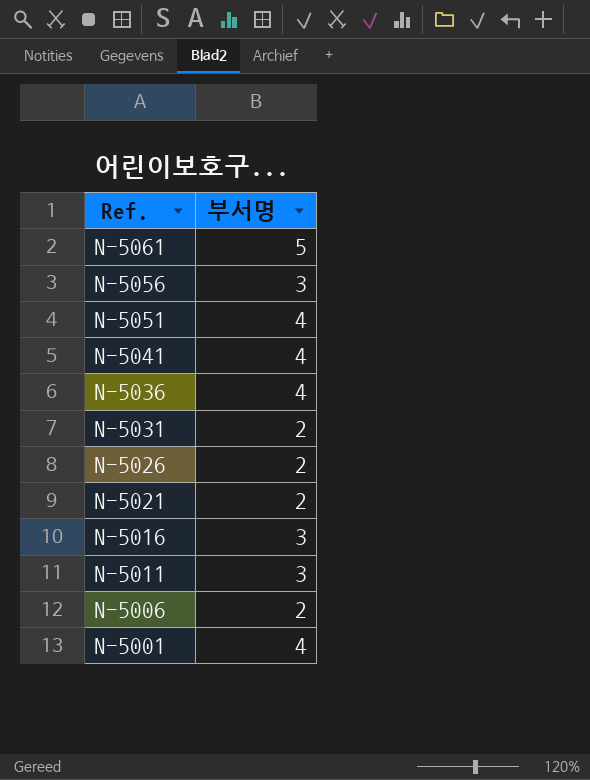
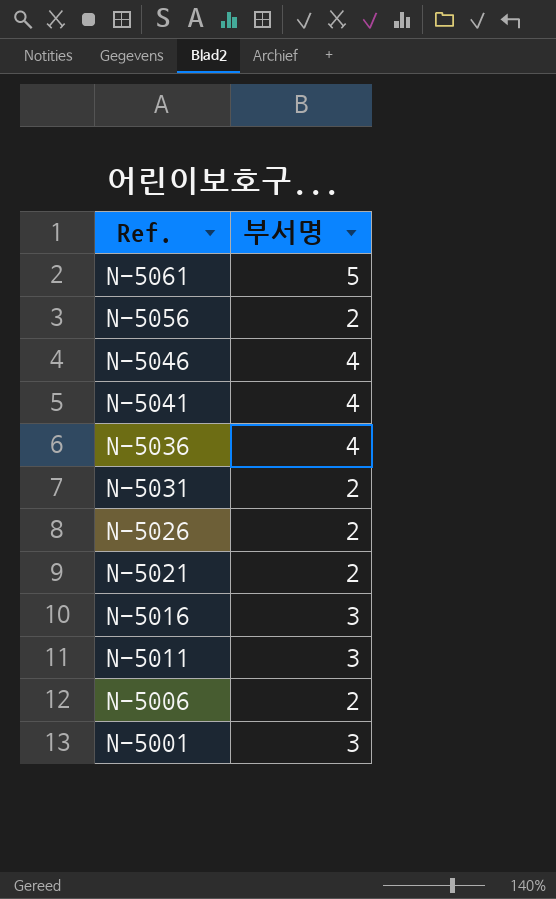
row N-5051: 4 -> none
N-5056 | 부서명: 3 -> 2
row N-5046: none -> 4
N-5001 | 부서명: 4 -> 3

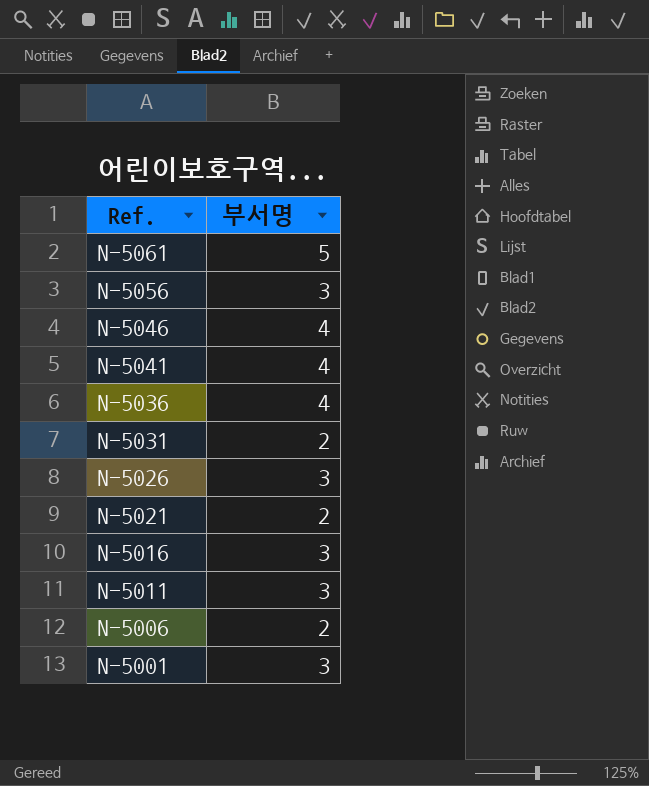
N-5056 | 부서명: 2 -> 3
N-5026 | 부서명: 2 -> 3

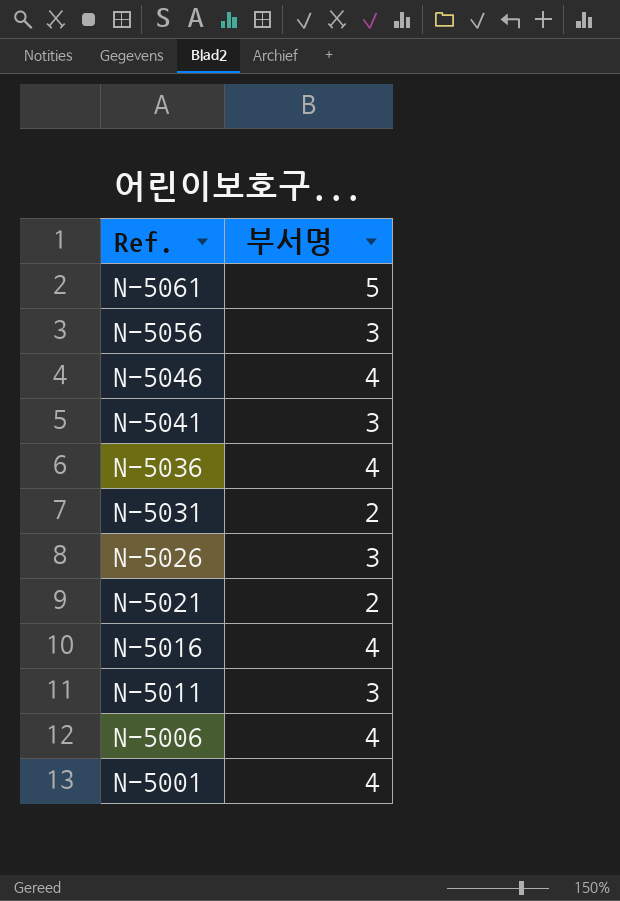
N-5041 | 부서명: 4 -> 3
N-5016 | 부서명: 3 -> 4
N-5006 | 부서명: 2 -> 4
N-5001 | 부서명: 3 -> 4

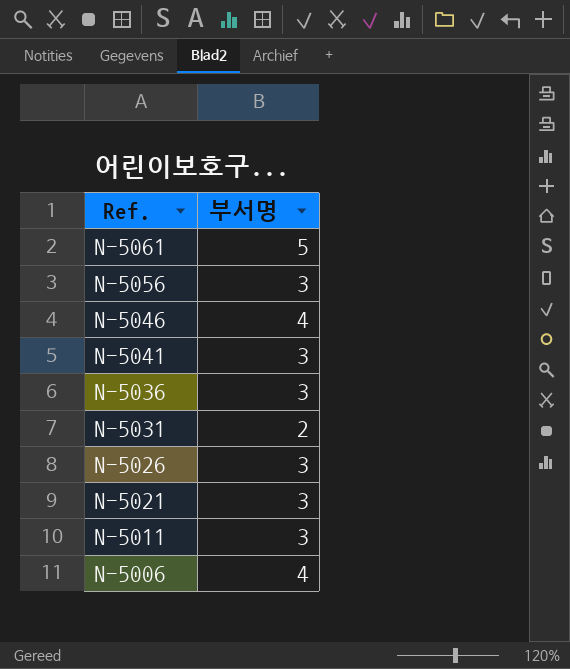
row N-5016: 4 -> none
row N-5001: 4 -> none
N-5036 | 부서명: 4 -> 3
N-5021 | 부서명: 2 -> 3

